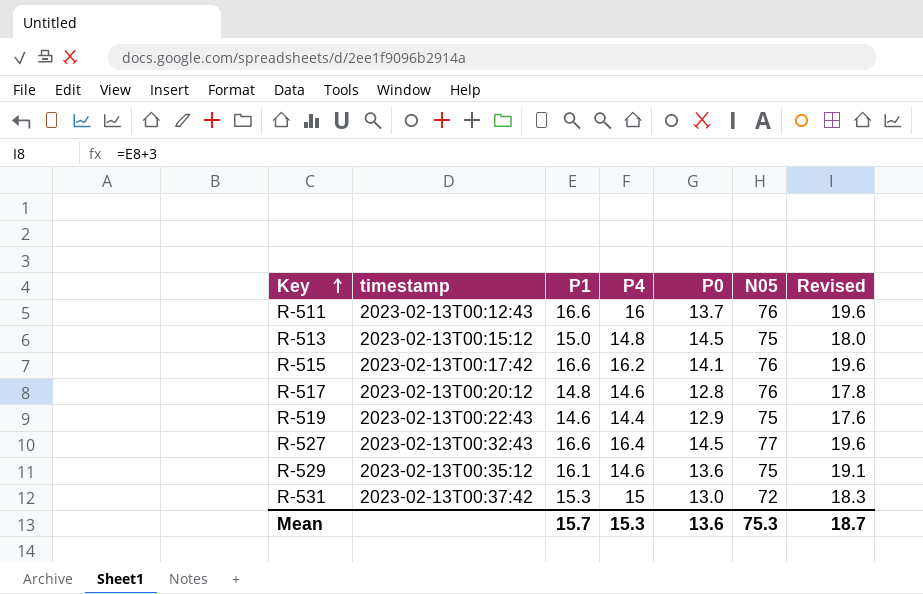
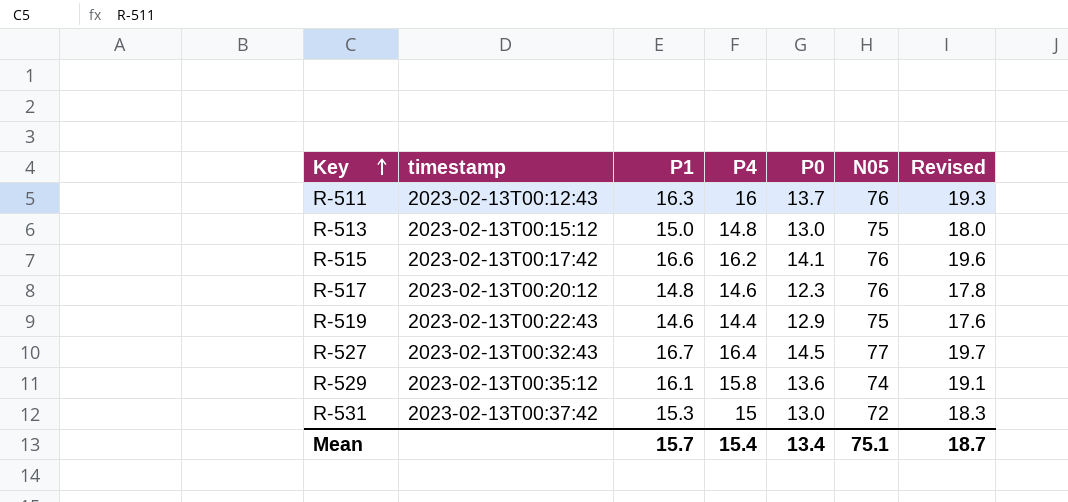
R-511 | P1: 16.6 -> 16.3
R-511 | Revised: 19.6 -> 19.3
R-513 | P0: 14.5 -> 13.0
R-517 | P0: 12.8 -> 12.3
R-527 | P1: 16.6 -> 16.7
R-527 | Revised: 19.6 -> 19.7
R-529 | P4: 14.6 -> 15.8
R-529 | N05: 75 -> 74
Mean | P4: 15.3 -> 15.4
Mean | P0: 13.6 -> 13.4
Mean | N05: 75.3 -> 75.1

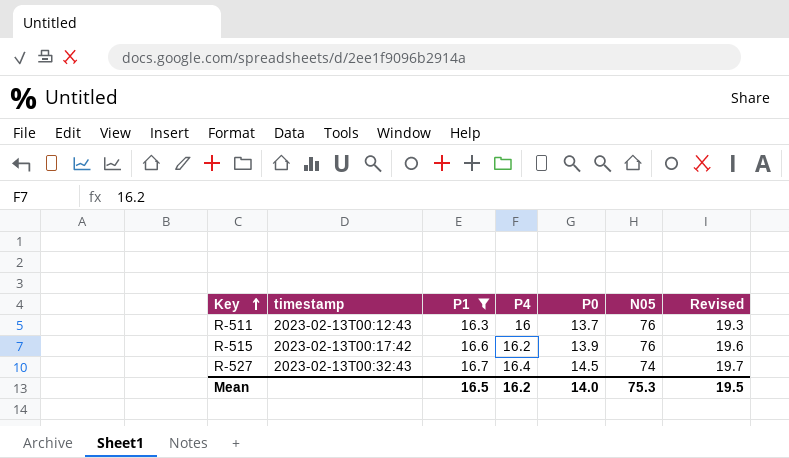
filter: none -> P1 >= 16.3
R-515 | P0: 14.1 -> 13.9
R-527 | N05: 77 -> 74
Mean | P1: 15.7 -> 16.5
Mean | P4: 15.4 -> 16.2
Mean | P0: 13.4 -> 14.0
Mean | N05: 75.1 -> 75.3
Mean | Revised: 18.7 -> 19.5

